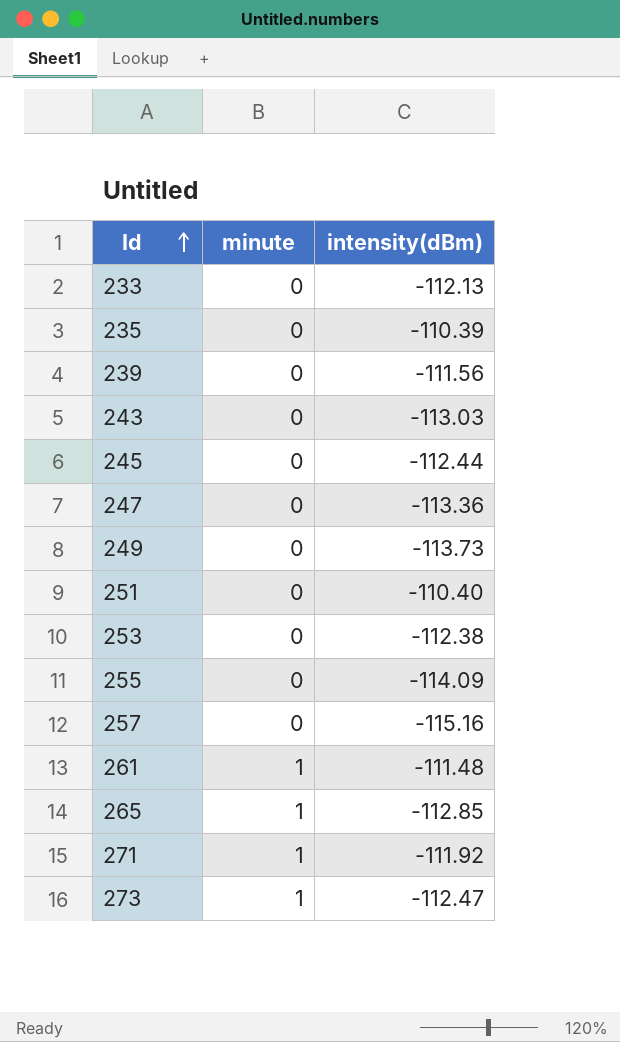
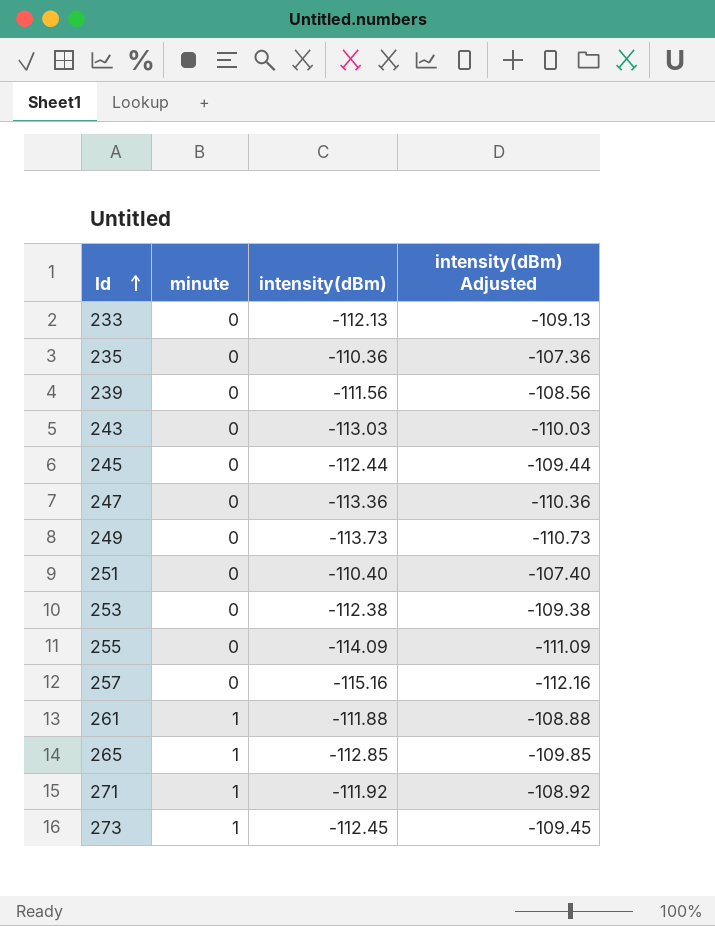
column intensity(dBm) Adjusted | formula: none -> [intensity(dBm)] + 3
235 | intensity(dBm): -110.39 -> -110.36
261 | intensity(dBm): -111.48 -> -111.88
273 | intensity(dBm): -112.47 -> -112.45

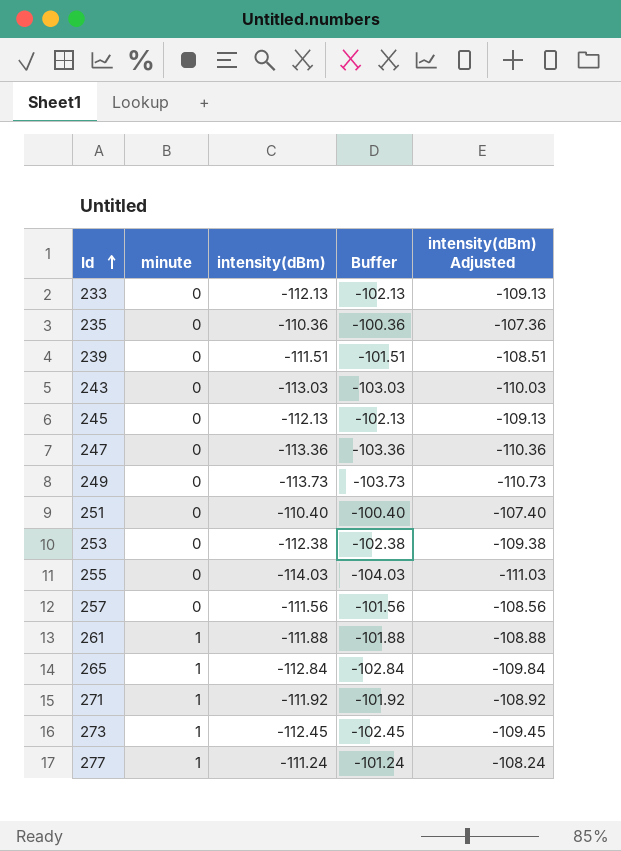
column Buffer | formula: none -> [intensity(dBm)] + 10
239 | intensity(dBm): -111.56 -> -111.51
239 | intensity(dBm) Adjusted: -108.56 -> -108.51
245 | intensity(dBm): -112.44 -> -112.13
245 | intensity(dBm) Adjusted: -109.44 -> -109.13
255 | intensity(dBm): -114.09 -> -114.03
255 | intensity(dBm) Adjusted: -111.09 -> -111.03
257 | intensity(dBm): -115.16 -> -111.56
257 | intensity(dBm) Adjusted: -112.16 -> -108.56
265 | intensity(dBm): -112.85 -> -112.84
265 | intensity(dBm) Adjusted: -109.85 -> -109.84
row 277: none -> 1 | -111.24 | -101.24 | -108.24

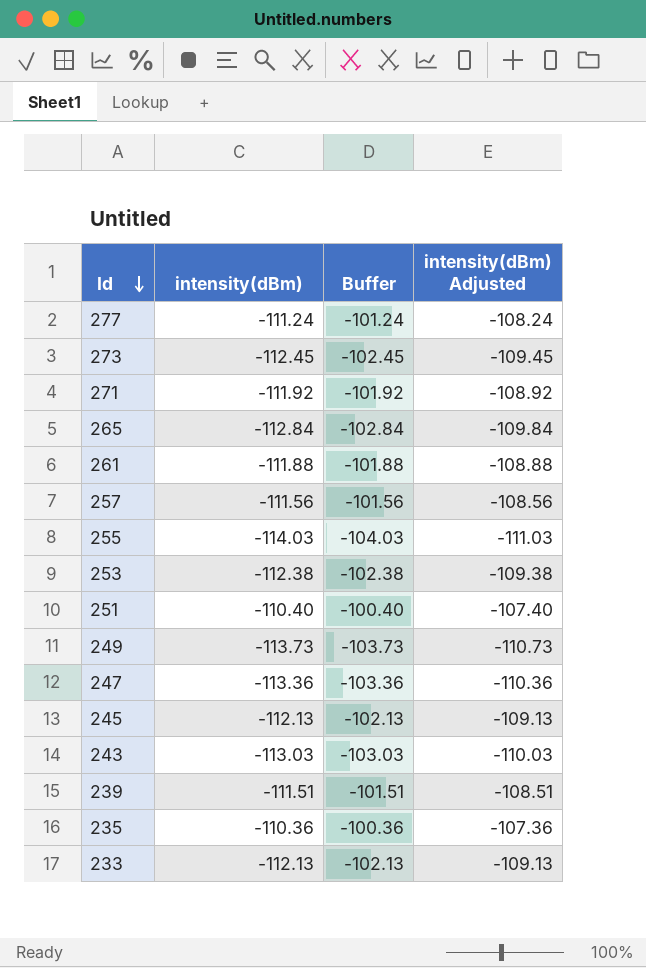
row order: Id ascending -> Id descending
column minute | position: 2 -> none

